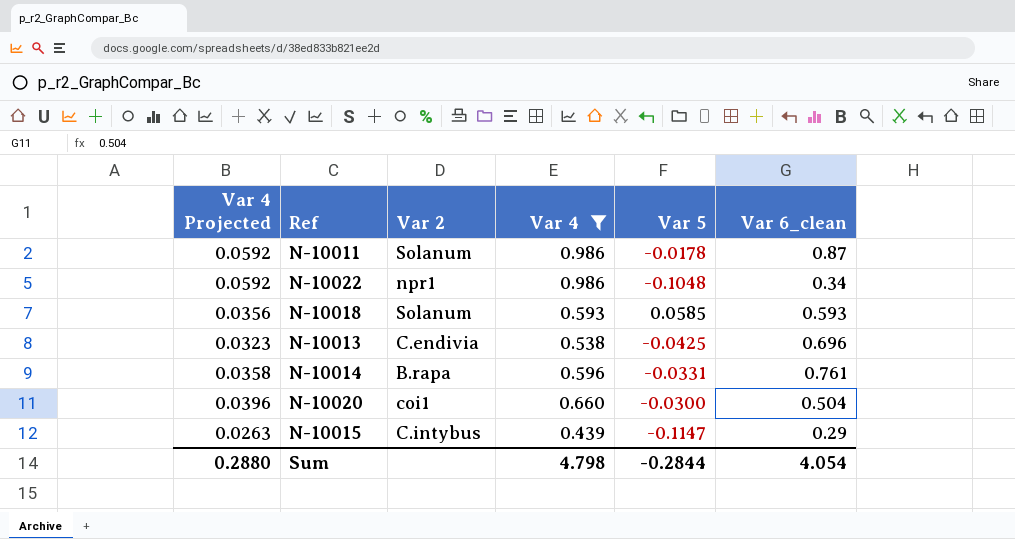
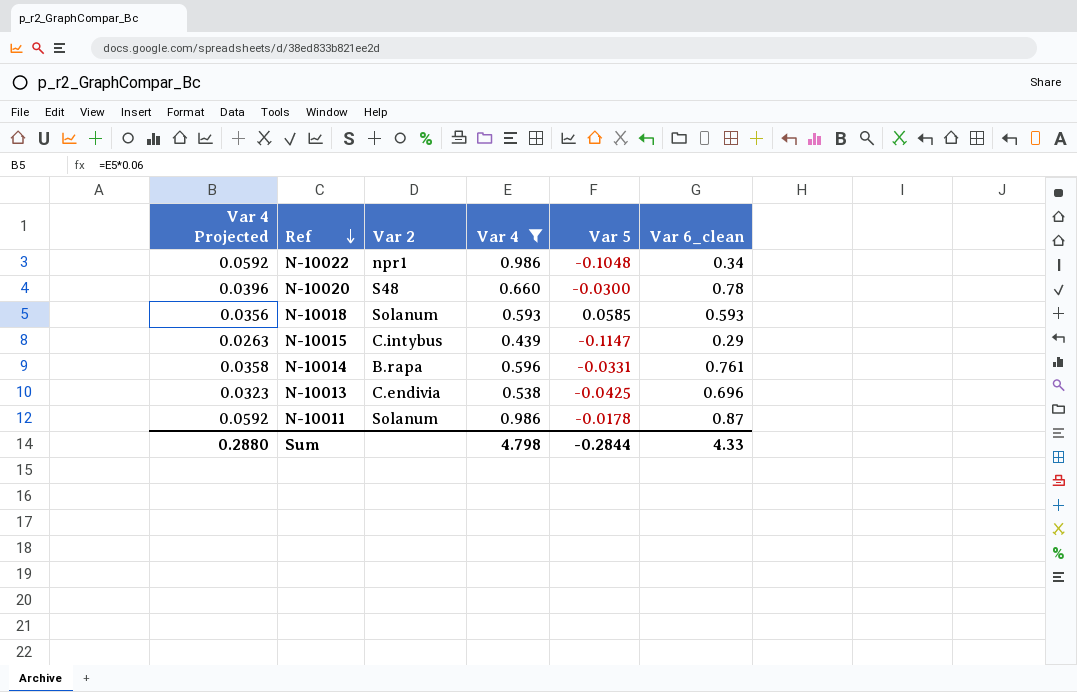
row order: none -> Ref descending
N-10020 | Var 2: coi1 -> S48
N-10020 | Var 6_clean: 0.504 -> 0.78
Sum | Var 6_clean: 4.054 -> 4.33

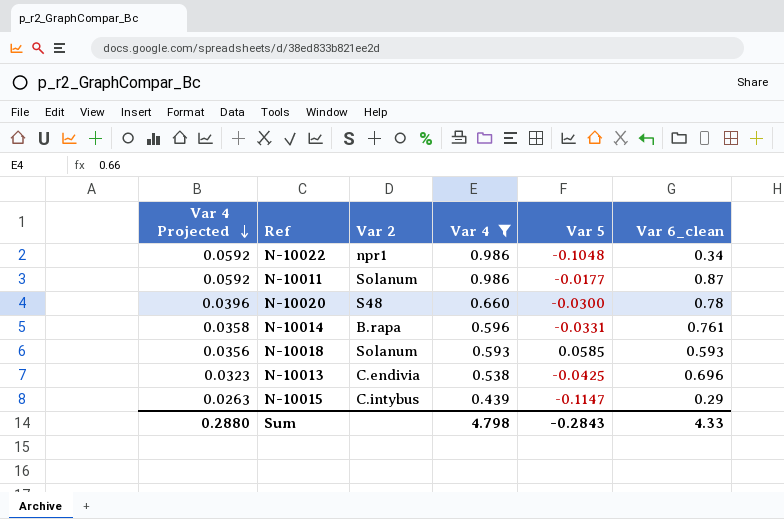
row order: Ref descending -> Var 4 Projected descending
N-10011 | Var 5: -0.0178 -> -0.0177
Sum | Var 5: -0.2844 -> -0.2843

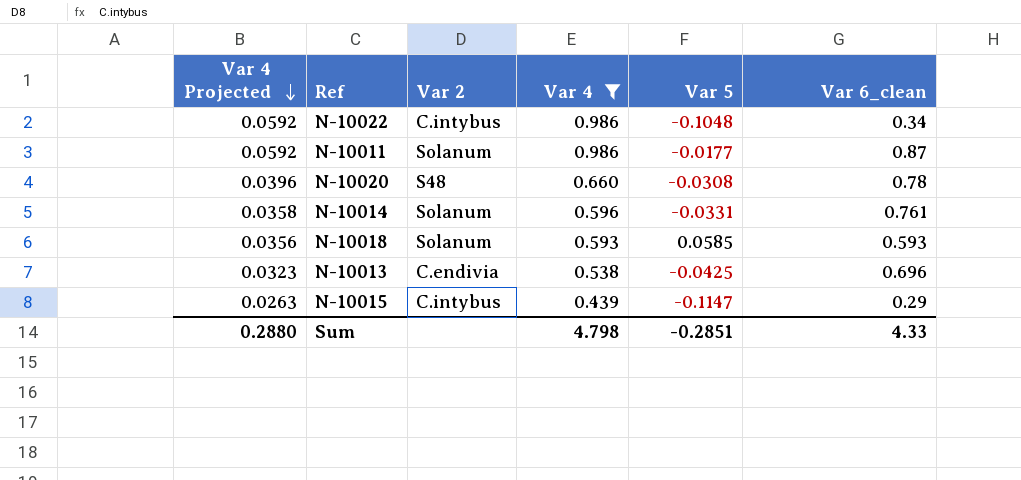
N-10022 | Var 2: npr1 -> C.intybus
N-10020 | Var 5: -0.0300 -> -0.0308
N-10014 | Var 2: B.rapa -> Solanum
Sum | Var 5: -0.2843 -> -0.2851

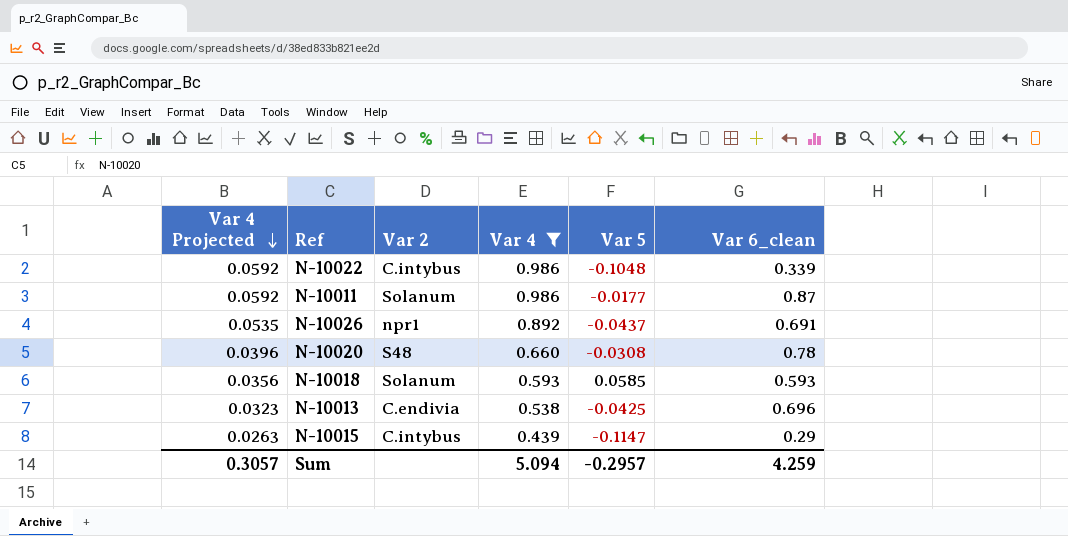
row N-10014: 0.0358 | Solanum | 0.596 | -0.0331 | 0.761 -> none
N-10022 | Var 6_clean: 0.34 -> 0.339
row N-10026: none -> 0.0535 | npr1 | 0.892 | -0.0437 | 0.691
Sum | Var 4 Projected: 0.2880 -> 0.3057
Sum | Var 4: 4.798 -> 5.094
Sum | Var 5: -0.2851 -> -0.2957
Sum | Var 6_clean: 4.33 -> 4.259

